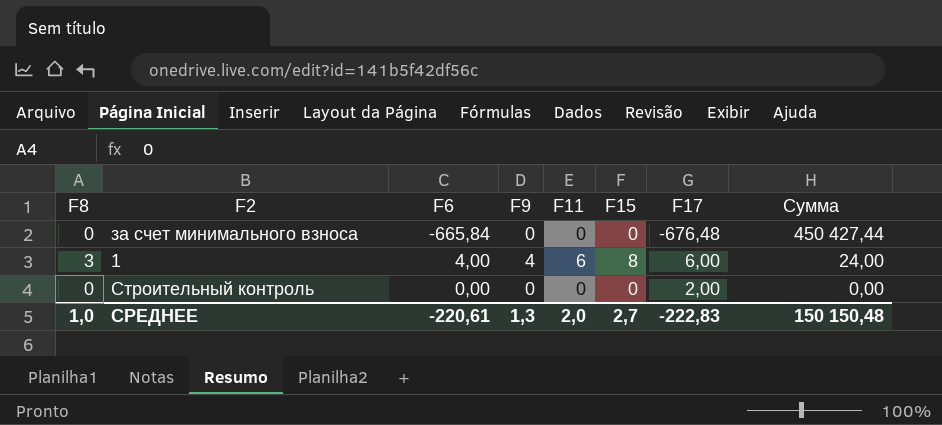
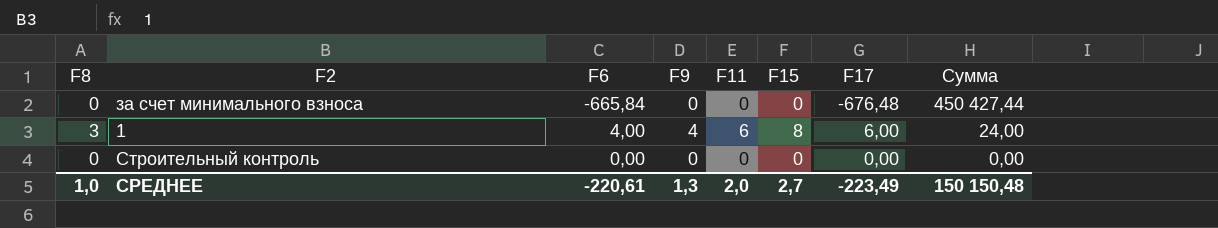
Строительный контроль | F17: 2,00 -> 0,00
СРЕДНЕЕ | F17: -222,83 -> -223,49

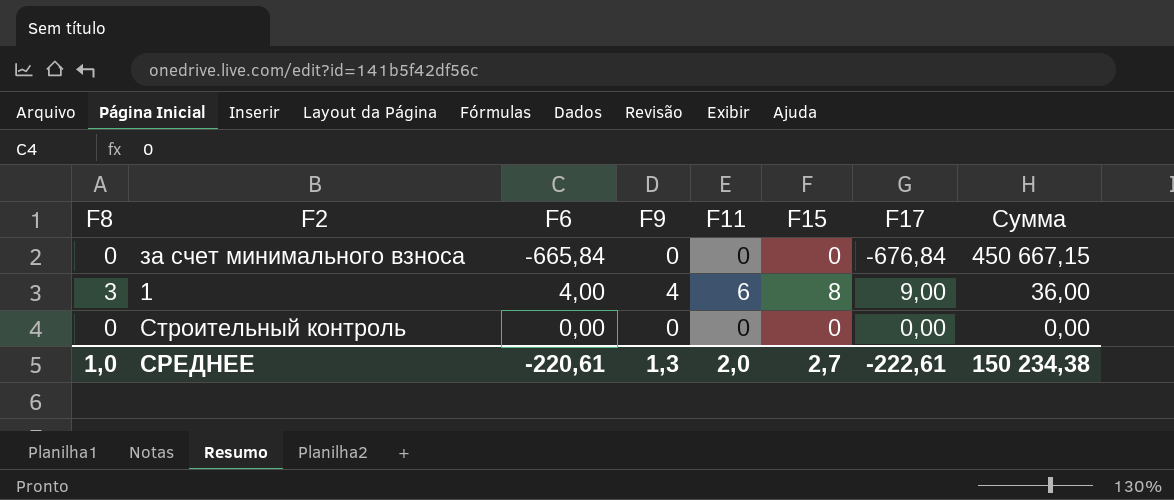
за счет минимального взноса | F17: -676,48 -> -676,84
за счет минимального взноса | Сумма: 450 427,44 -> 450 667,15
1 | F17: 6,00 -> 9,00
1 | Сумма: 24,00 -> 36,00
СРЕДНЕЕ | F17: -223,49 -> -222,61
СРЕДНЕЕ | Сумма: 150 150,48 -> 150 234,38

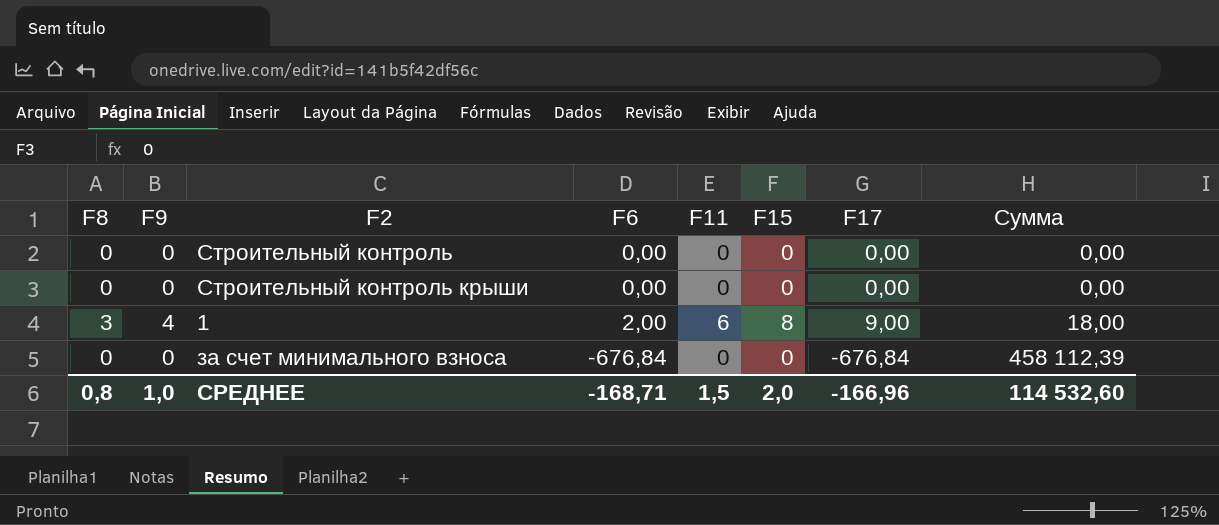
row order: Сумма descending -> Сумма ascending
column F9 | position: 4 -> 2
row Строительный контроль крыши: none -> 0 | 0 | 0,00 | 0 | 0 | 0,00 | 0,00
1 | F6: 4,00 -> 2,00
1 | Сумма: 36,00 -> 18,00
за счет минимального взноса | F6: -665,84 -> -676,84
за счет минимального взноса | Сумма: 450 667,15 -> 458 112,39
СРЕДНЕЕ | F8: 1,0 -> 0,8
СРЕДНЕЕ | F9: 1,3 -> 1,0
СРЕДНЕЕ | F6: -220,61 -> -168,71
СРЕДНЕЕ | F11: 2,0 -> 1,5
СРЕДНЕЕ | F15: 2,7 -> 2,0
СРЕДНЕЕ | F17: -222,61 -> -166,96
СРЕДНЕЕ | Сумма: 150 234,38 -> 114 532,60

